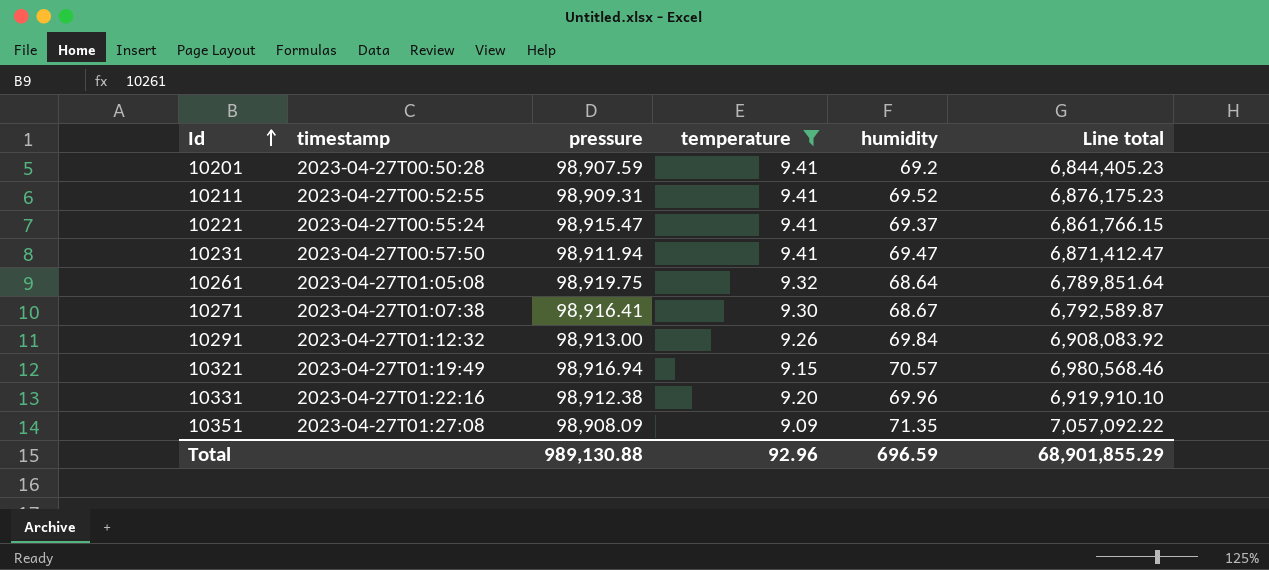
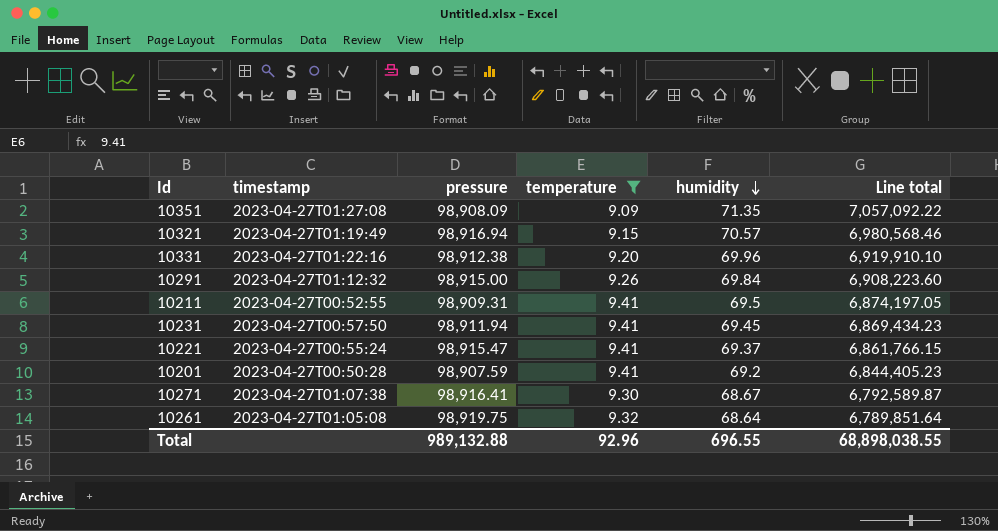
row order: Id ascending -> humidity descending
10291 | pressure: 98,913.00 -> 98,915.00
10291 | Line total: 6,908,083.92 -> 6,908,223.60
10211 | humidity: 69.52 -> 69.5
10211 | Line total: 6,876,175.23 -> 6,874,197.05
10231 | humidity: 69.47 -> 69.45
10231 | Line total: 6,871,412.47 -> 6,869,434.23
Total | pressure: 989,130.88 -> 989,132.88
Total | humidity: 696.59 -> 696.55
Total | Line total: 68,901,855.29 -> 68,898,038.55

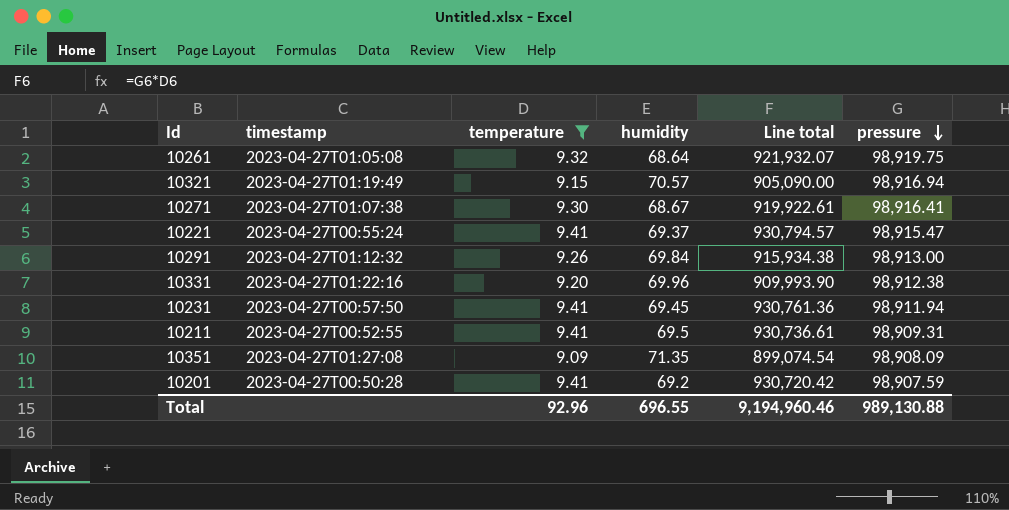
row order: humidity descending -> pressure descending
column Line total | formula: [pressure] * [humidity] -> [temperature] * [pressure]
column pressure | position: 3 -> 6
10291 | pressure: 98,915.00 -> 98,913.00
Total | Line total: 68,898,038.55 -> 9,194,960.46
Total | pressure: 989,132.88 -> 989,130.88

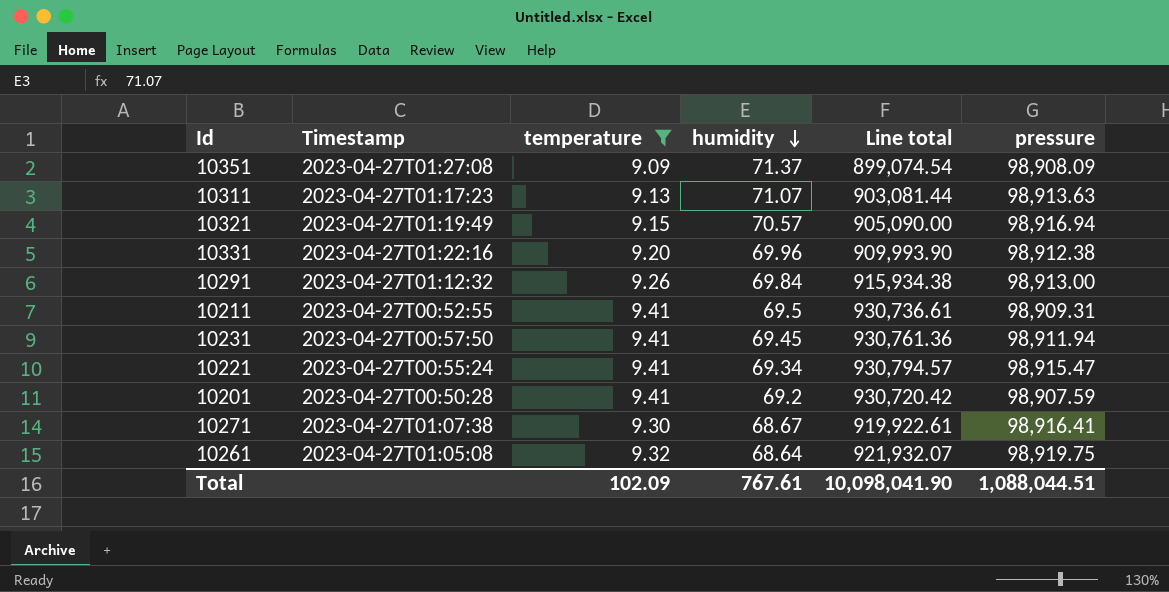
row order: pressure descending -> humidity descending
column name: timestamp -> Timestamp
10351 | humidity: 71.35 -> 71.37
row 10311: none -> 2023-04-27T01:17:23 | 9.13 | 71.07 | 903,081.44 | 98,913.63
10221 | humidity: 69.37 -> 69.34
Total | temperature: 92.96 -> 102.09
Total | humidity: 696.55 -> 767.61
Total | Line total: 9,194,960.46 -> 10,098,041.90
Total | pressure: 989,130.88 -> 1,088,044.51

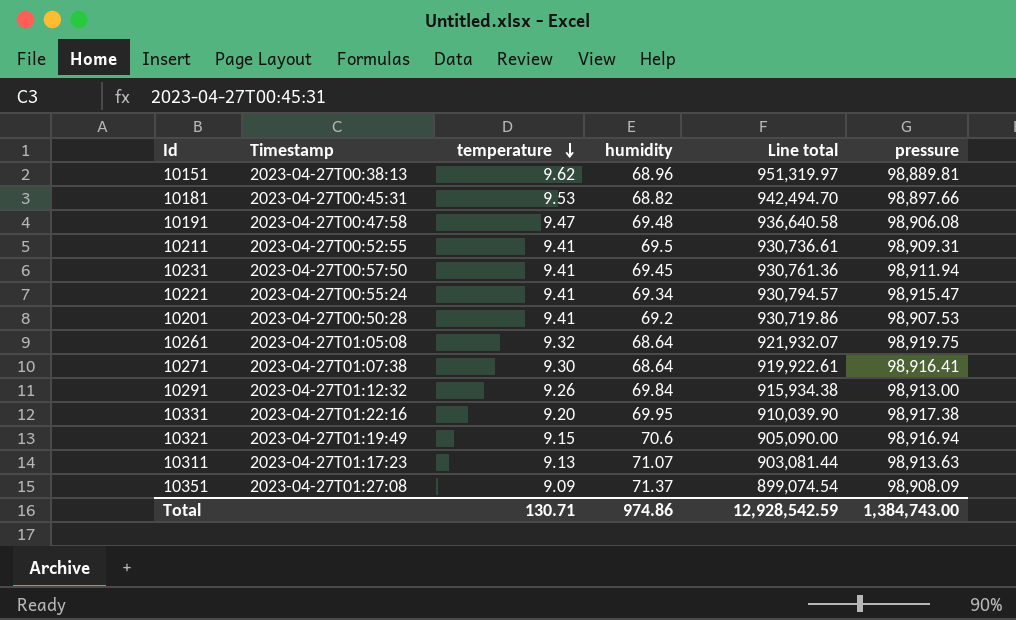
filter: temperature <= 9.41 -> none
row order: humidity descending -> temperature descending
10201 | Line total: 930,720.42 -> 930,719.86
10201 | pressure: 98,907.59 -> 98,907.53
10271 | humidity: 68.67 -> 68.64
10331 | humidity: 69.96 -> 69.95
10331 | Line total: 909,993.90 -> 910,039.90
10331 | pressure: 98,912.38 -> 98,917.38
10321 | humidity: 70.57 -> 70.6
Total | temperature: 102.09 -> 130.71
Total | humidity: 767.61 -> 974.86
Total | Line total: 10,098,041.90 -> 12,928,542.59
Total | pressure: 1,088,044.51 -> 1,384,743.00

